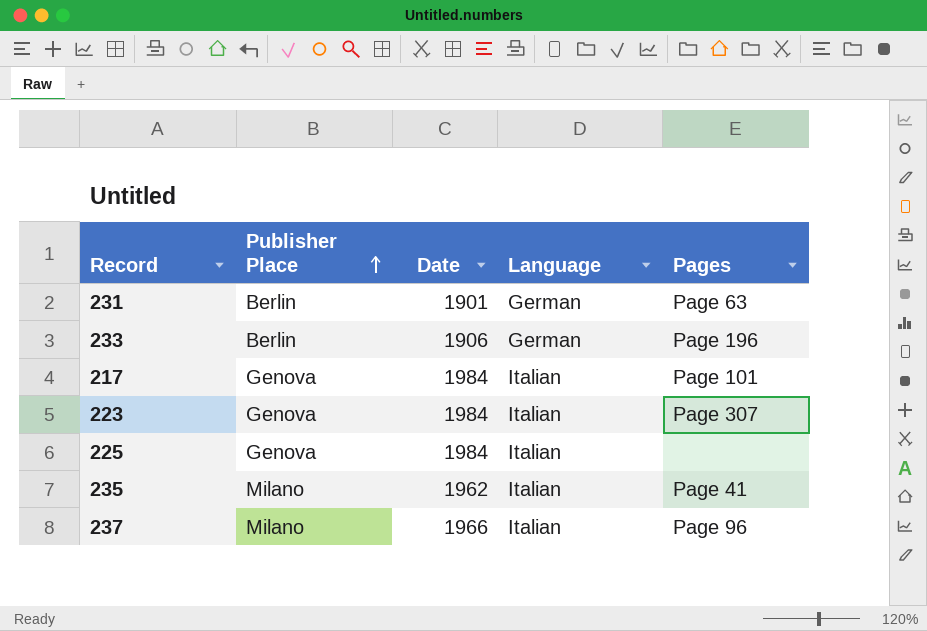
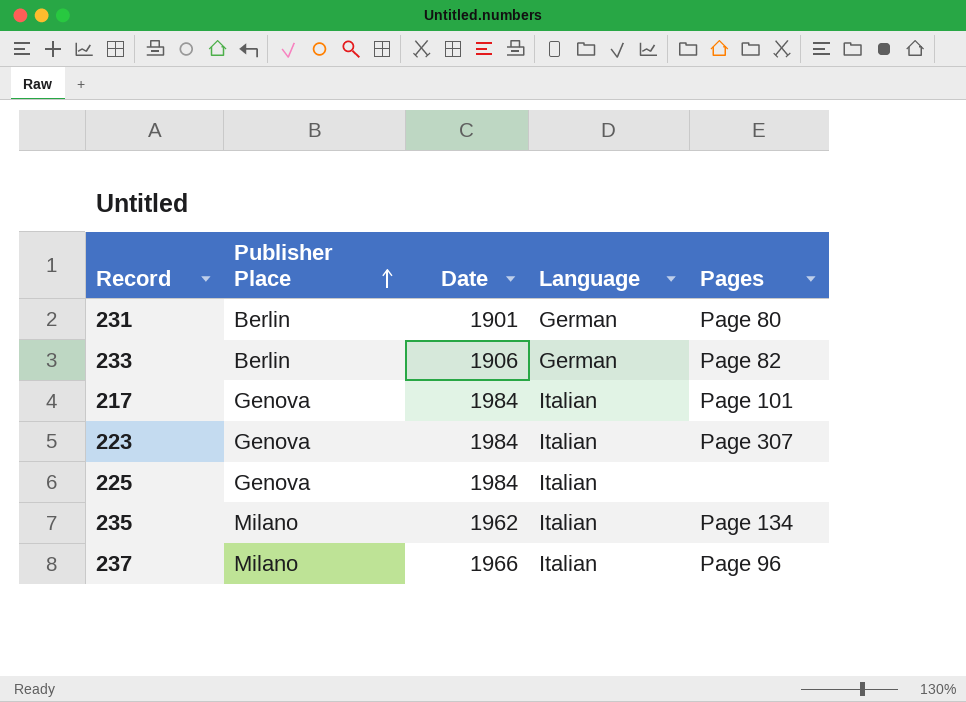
231 | Pages: Page 63 -> Page 80
233 | Pages: Page 196 -> Page 82
235 | Pages: Page 41 -> Page 134

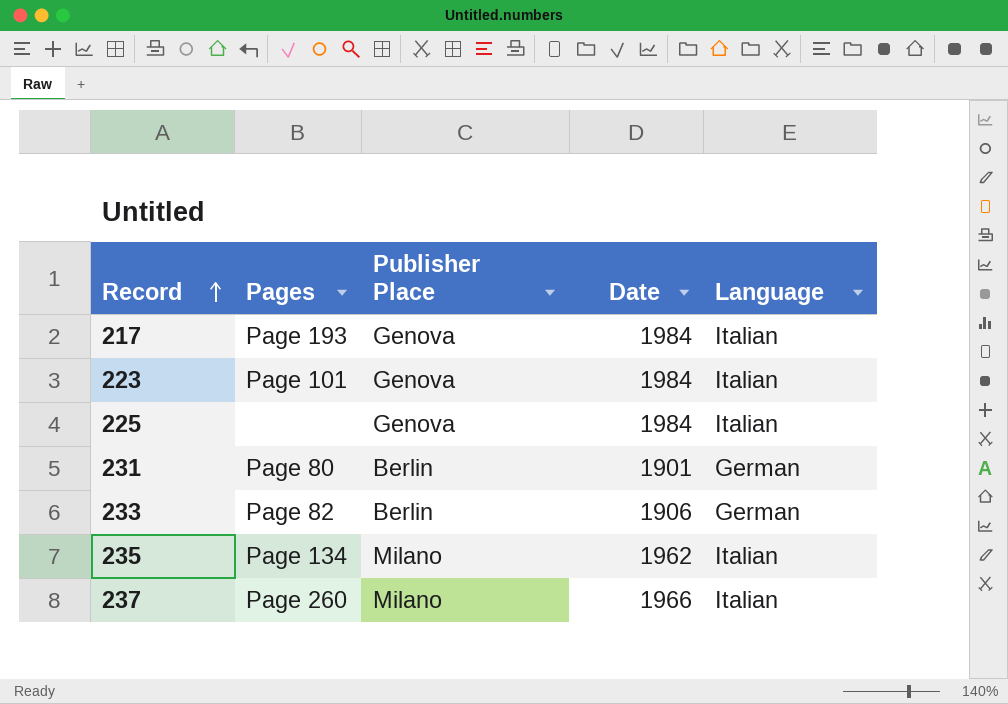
row order: Publisher Place ascending -> Record ascending
column Pages | position: 5 -> 2
217 | Pages: Page 101 -> Page 193
223 | Pages: Page 307 -> Page 101
237 | Pages: Page 96 -> Page 260

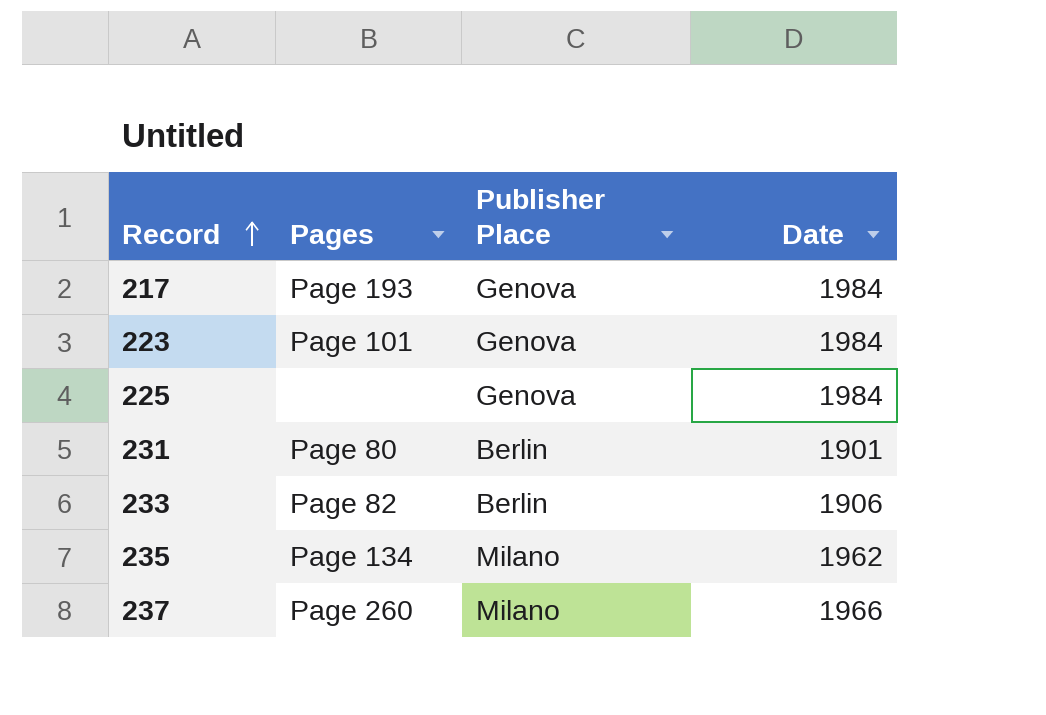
column Language | position: 5 -> none

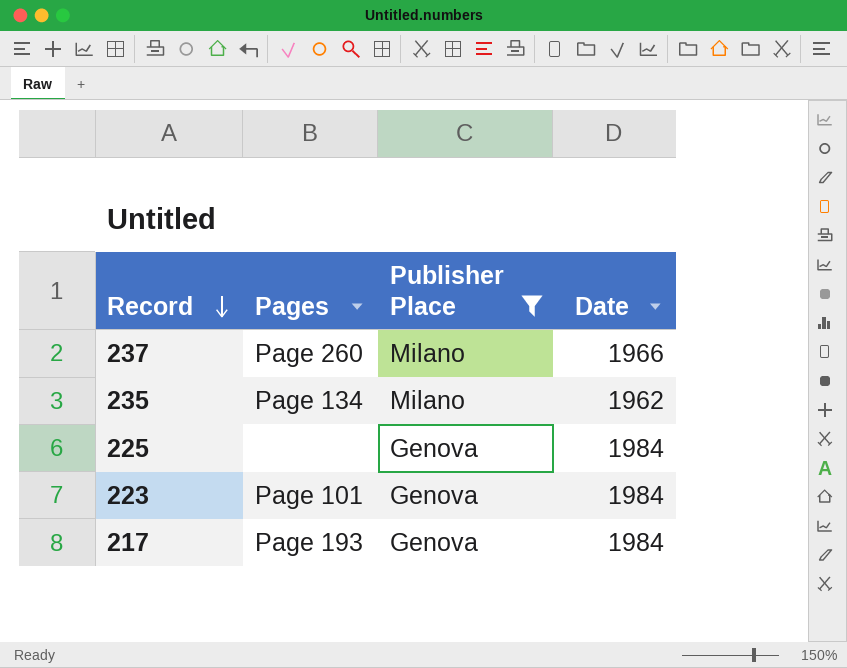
filter: none -> Publisher Place != Berlin
row order: Record ascending -> Record descending

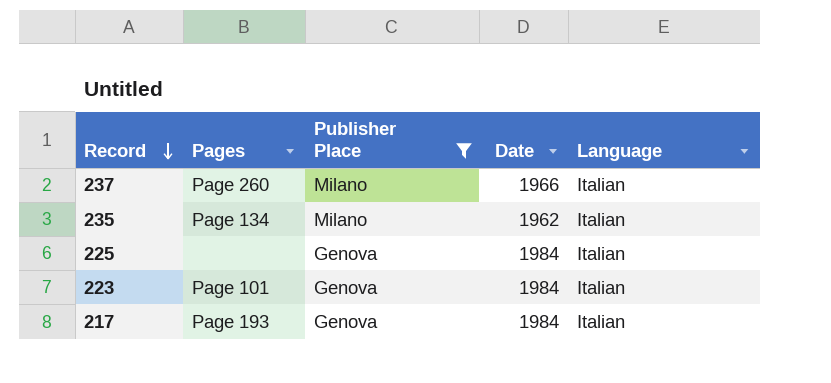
column Language | position: none -> 5

